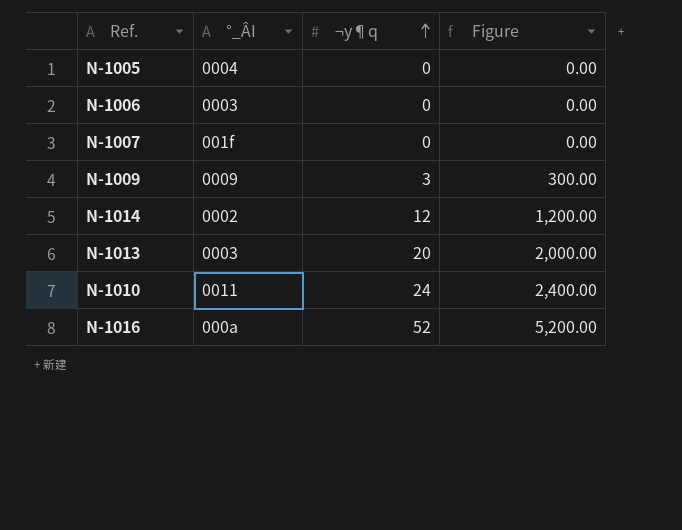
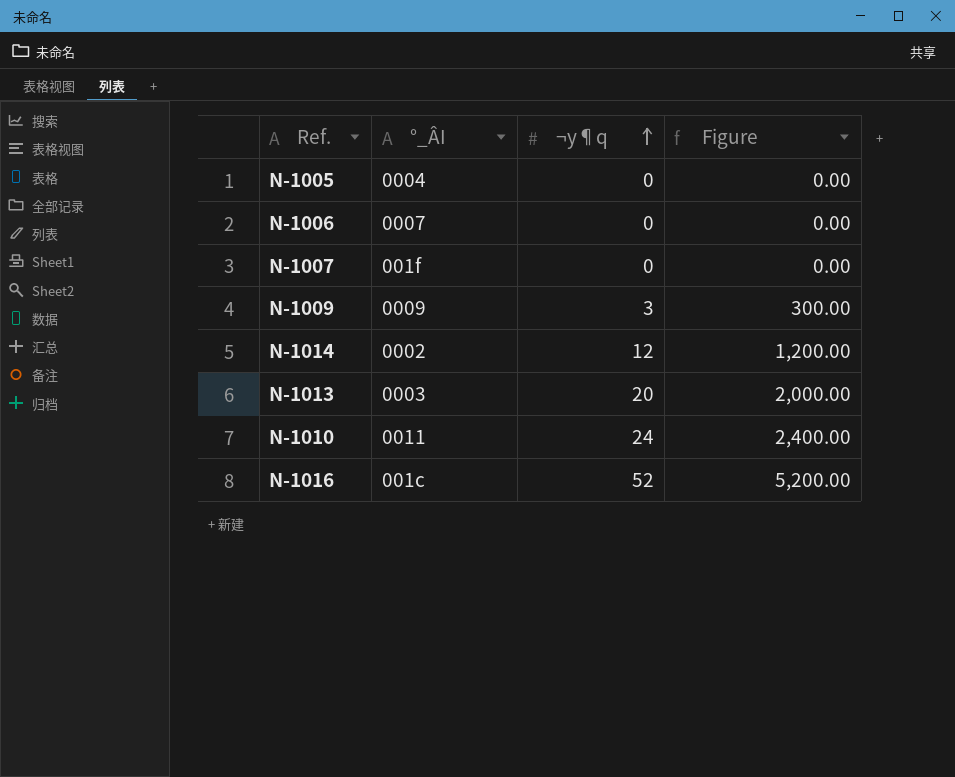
N-1006 | °_ÂI: 0003 -> 0007
N-1016 | °_ÂI: 000a -> 001c

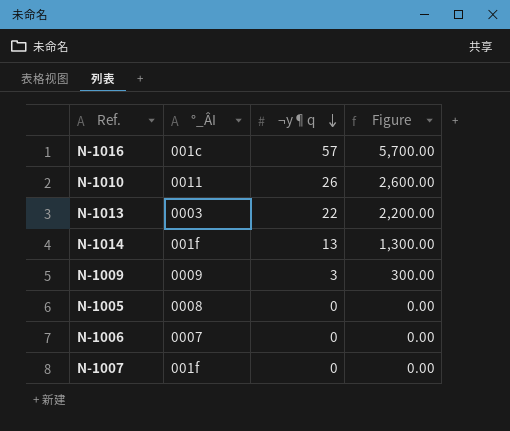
row order: ¬y¶q ascending -> ¬y¶q descending
N-1016 | ¬y¶q: 52 -> 57
N-1016 | Figure: 5,200.00 -> 5,700.00
N-1010 | ¬y¶q: 24 -> 26
N-1010 | Figure: 2,400.00 -> 2,600.00
N-1013 | ¬y¶q: 20 -> 22
N-1013 | Figure: 2,000.00 -> 2,200.00
N-1014 | °_ÂI: 0002 -> 001f
N-1014 | ¬y¶q: 12 -> 13
N-1014 | Figure: 1,200.00 -> 1,300.00
N-1005 | °_ÂI: 0004 -> 0008

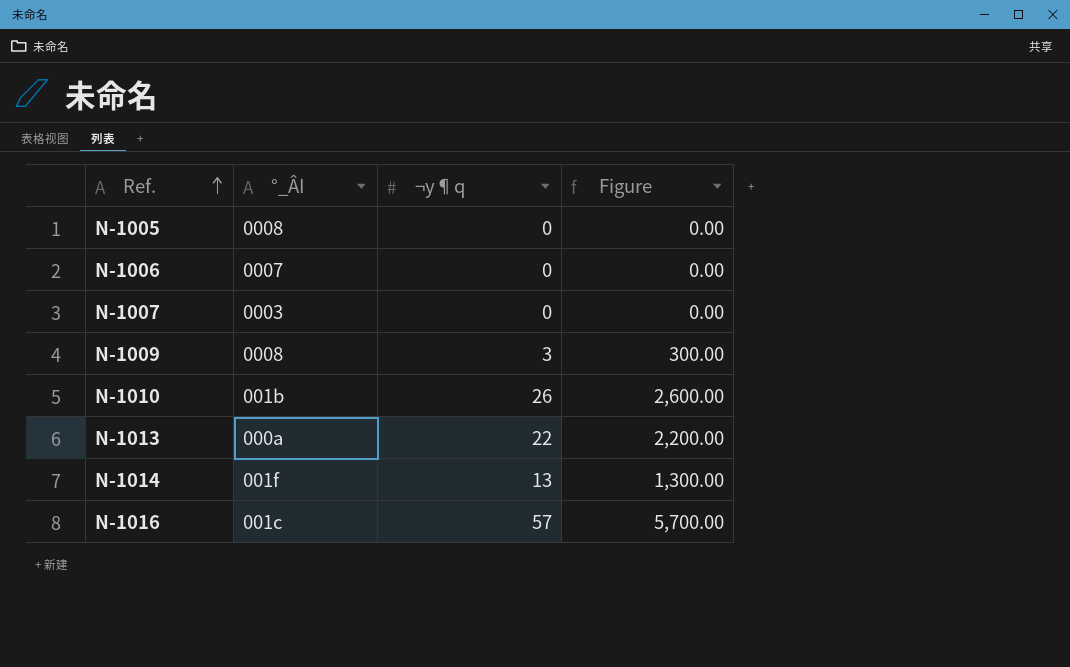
row order: ¬y¶q descending -> Ref. ascending
N-1007 | °_ÂI: 001f -> 0003
N-1009 | °_ÂI: 0009 -> 0008
N-1010 | °_ÂI: 0011 -> 001b
N-1013 | °_ÂI: 0003 -> 000a

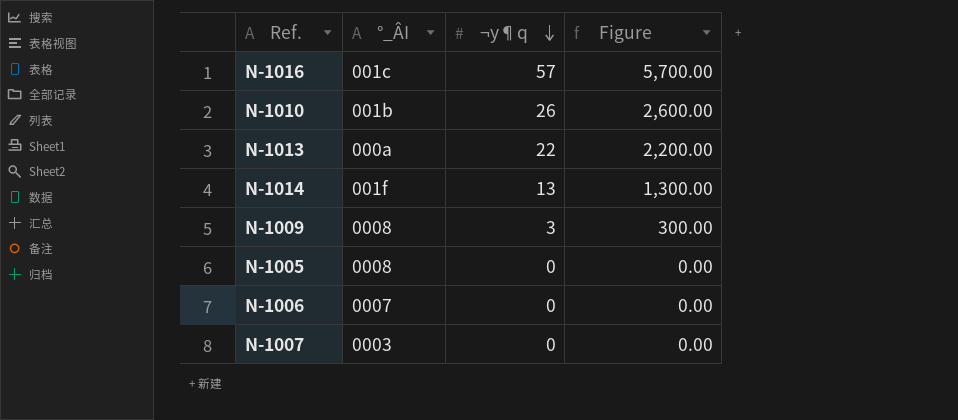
row order: Ref. ascending -> ¬y¶q descending

